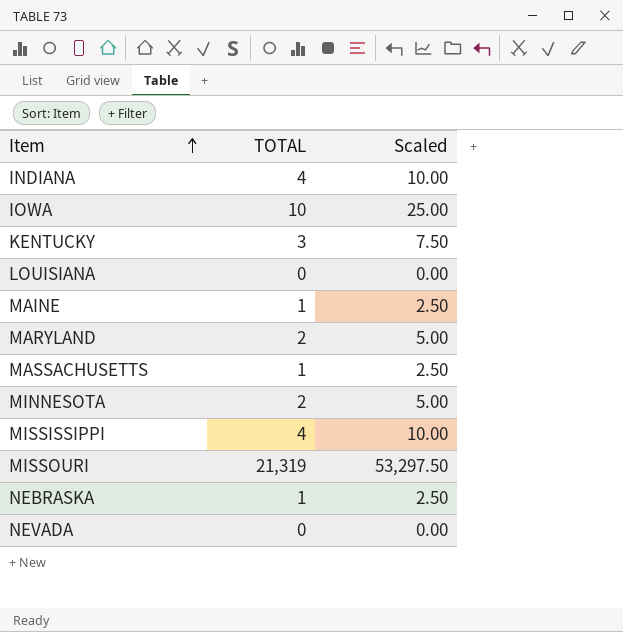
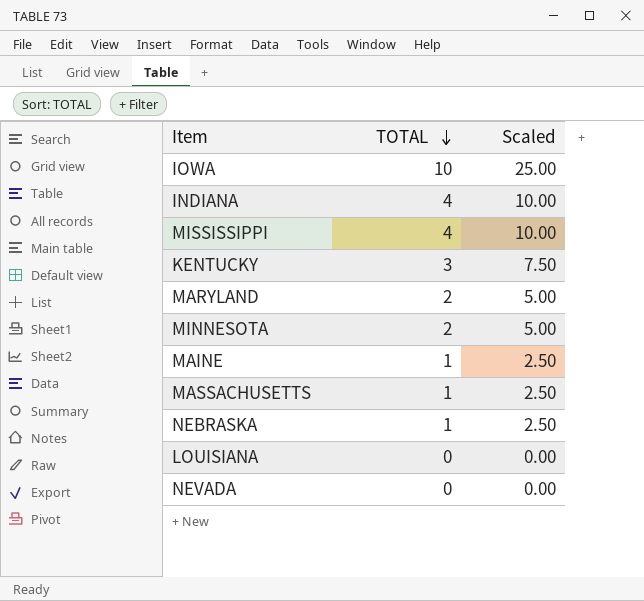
row order: Item ascending -> TOTAL descending
row MISSOURI: 21,319 | 53,297.50 -> none

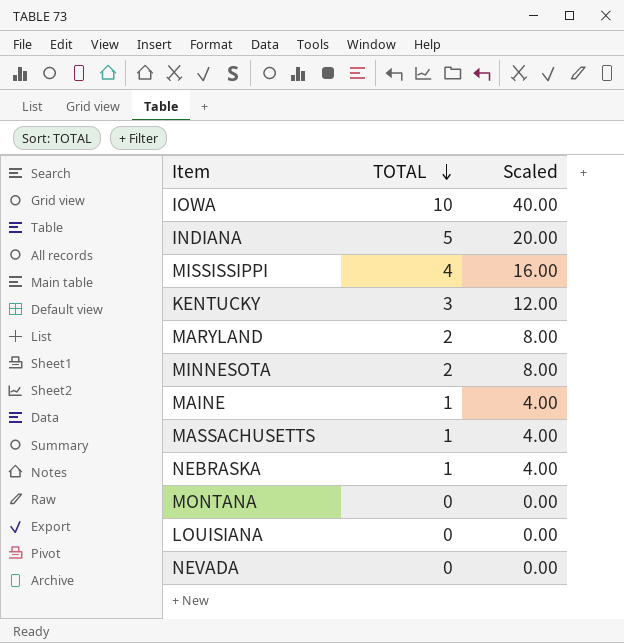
column Scaled | formula: [TOTAL] * 2.5 -> [TOTAL] * 4
INDIANA | TOTAL: 4 -> 5
row MONTANA: none -> 0 | 0.00

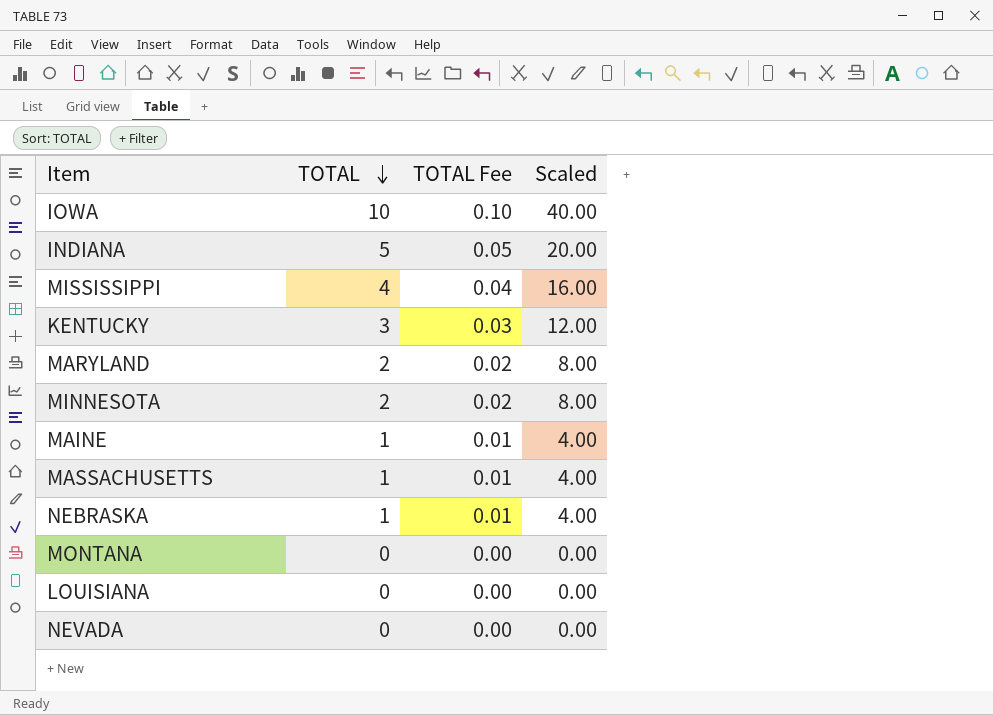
column TOTAL Fee | formula: none -> [TOTAL] * 0.01

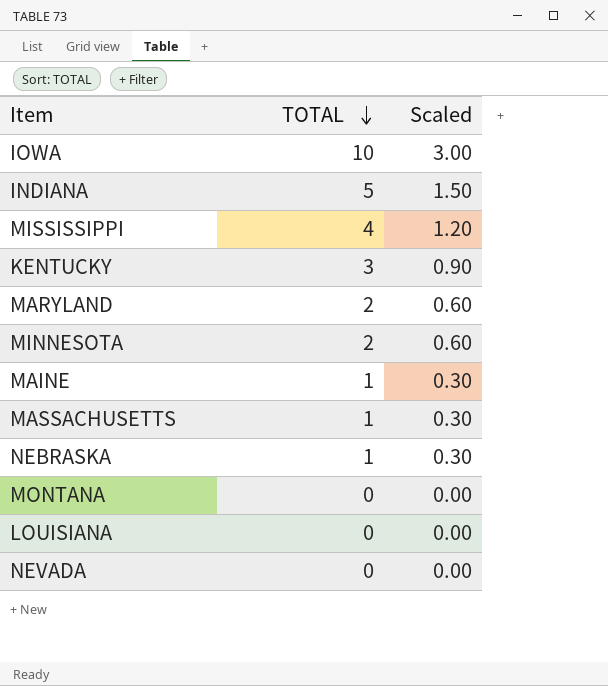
column TOTAL Fee | formula: [TOTAL] * 0.01 -> none
column Scaled | formula: [TOTAL] * 4 -> [TOTAL] * 0.3

